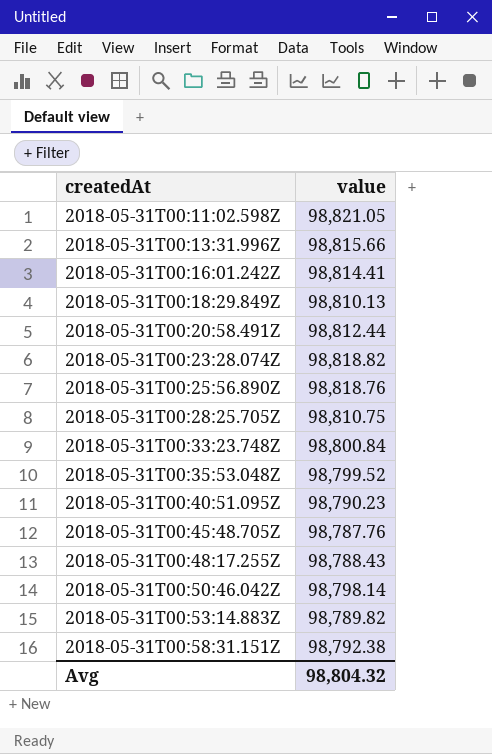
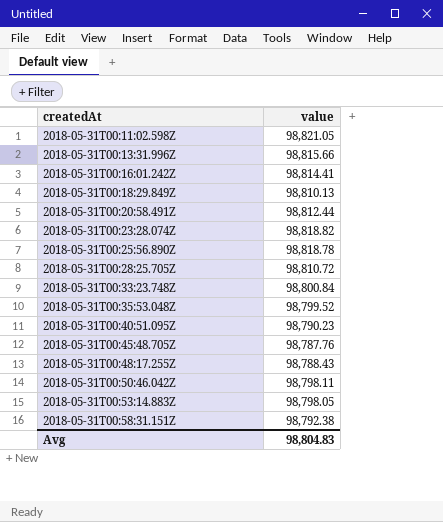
2018-05-31T00:25:56.890Z | value: 98,818.76 -> 98,818.78
2018-05-31T00:28:25.705Z | value: 98,810.75 -> 98,810.72
2018-05-31T00:50:46.042Z | value: 98,798.14 -> 98,798.11
2018-05-31T00:53:14.883Z | value: 98,789.82 -> 98,798.05
Avg | value: 98,804.32 -> 98,804.83

